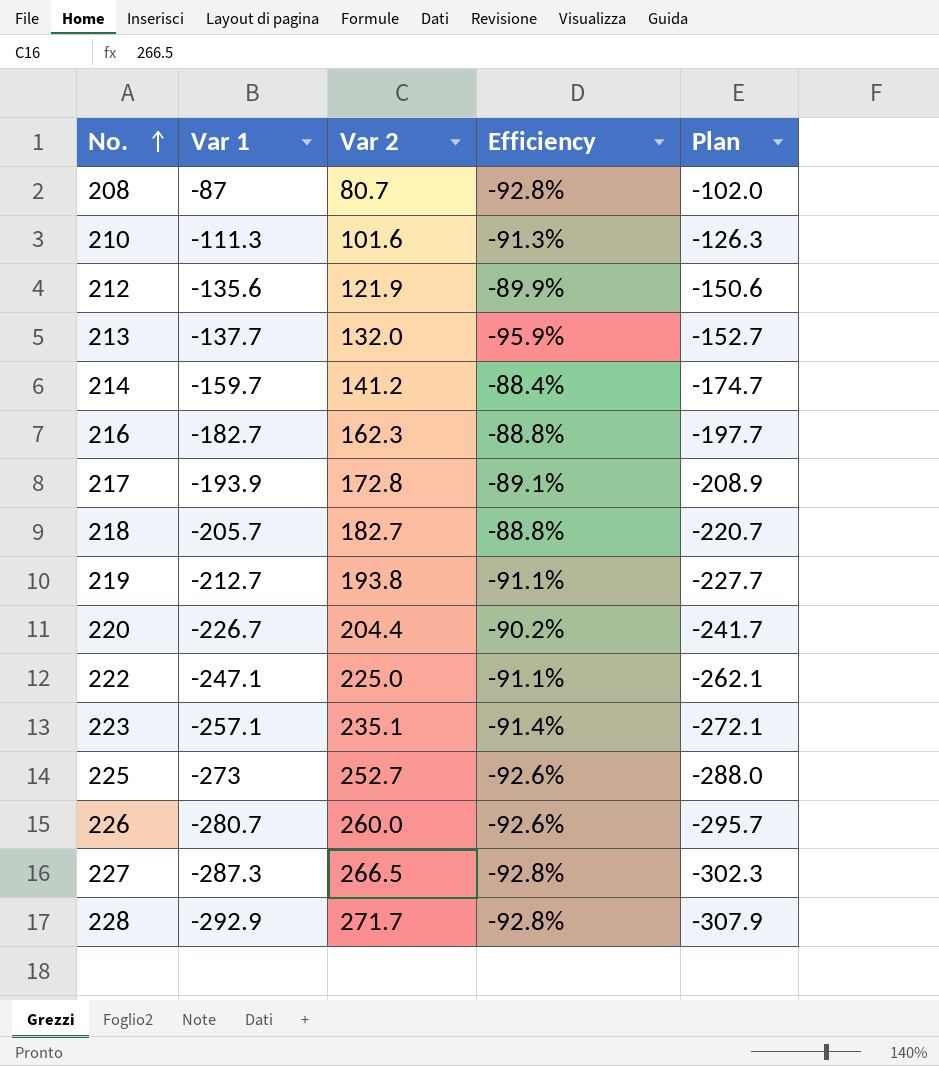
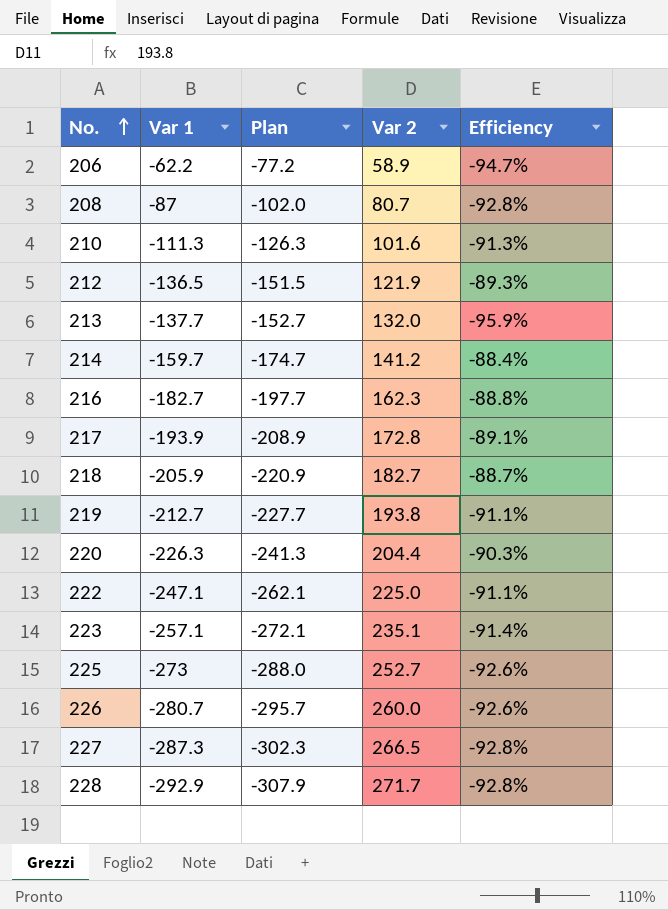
column Plan | position: 5 -> 3
row 206: none -> -62.2 | -77.2 | 58.9 | -94.7%
212 | Var 1: -135.6 -> -136.5
212 | Plan: -150.6 -> -151.5
212 | Efficiency: -89.9% -> -89.3%
218 | Var 1: -205.7 -> -205.9
218 | Plan: -220.7 -> -220.9
218 | Efficiency: -88.8% -> -88.7%
220 | Var 1: -226.7 -> -226.3
220 | Plan: -241.7 -> -241.3
220 | Efficiency: -90.2% -> -90.3%

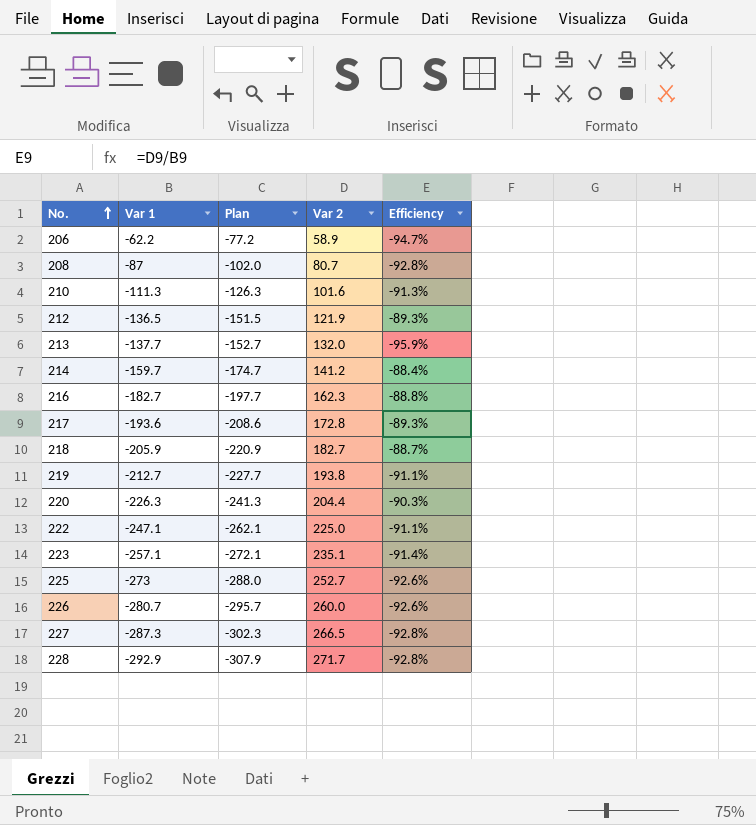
217 | Var 1: -193.9 -> -193.6
217 | Plan: -208.9 -> -208.6
217 | Efficiency: -89.1% -> -89.3%

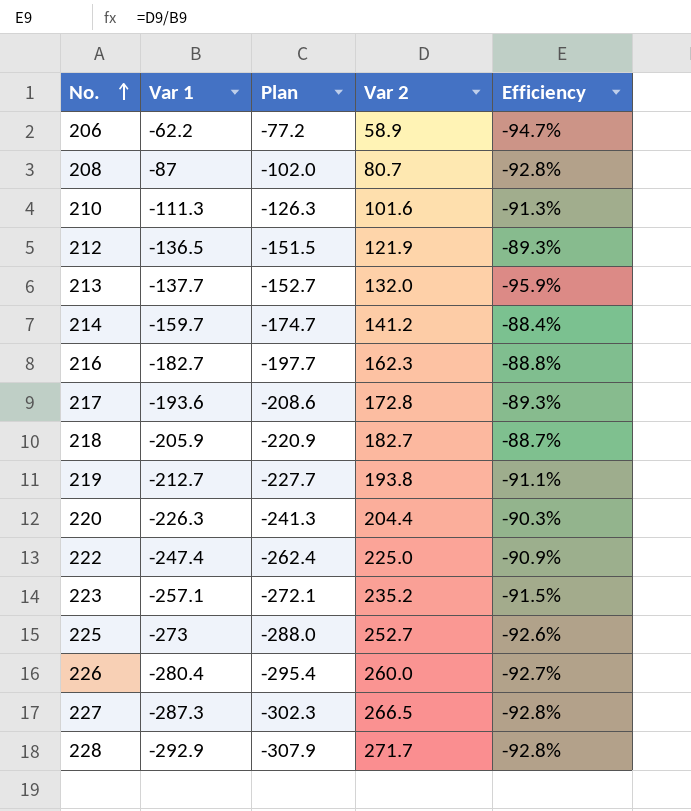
222 | Var 1: -247.1 -> -247.4
222 | Plan: -262.1 -> -262.4
222 | Efficiency: -91.1% -> -90.9%
223 | Var 2: 235.1 -> 235.2
223 | Efficiency: -91.4% -> -91.5%
226 | Var 1: -280.7 -> -280.4
226 | Plan: -295.7 -> -295.4
226 | Efficiency: -92.6% -> -92.7%

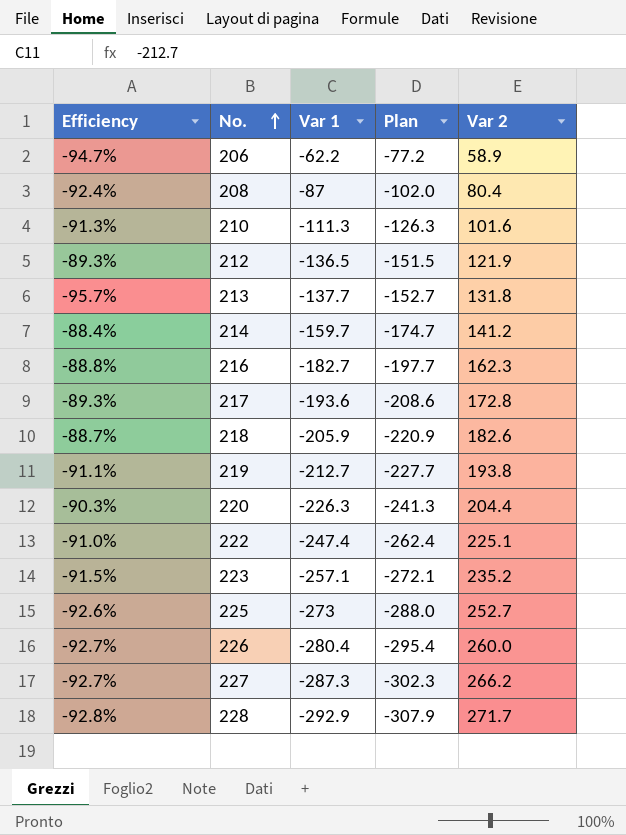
column Efficiency | position: 5 -> 1
208 | Efficiency: -92.8% -> -92.4%
208 | Var 2: 80.7 -> 80.4
213 | Efficiency: -95.9% -> -95.7%
213 | Var 2: 132.0 -> 131.8
218 | Var 2: 182.7 -> 182.6
222 | Efficiency: -90.9% -> -91.0%
222 | Var 2: 225.0 -> 225.1
227 | Efficiency: -92.8% -> -92.7%
227 | Var 2: 266.5 -> 266.2

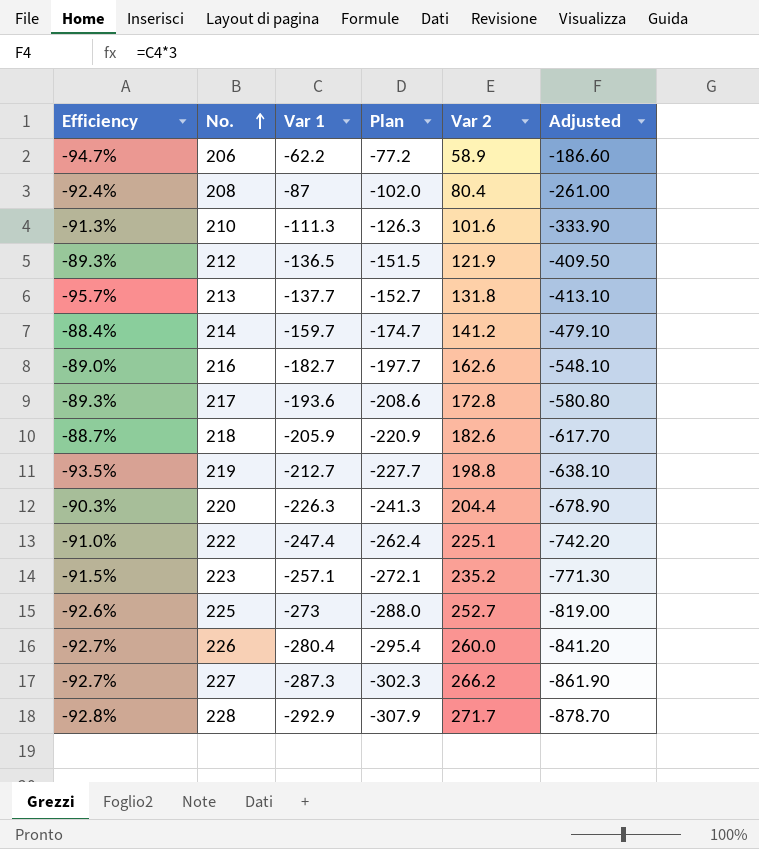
column Adjusted | formula: none -> [Var 1] * 3
216 | Efficiency: -88.8% -> -89.0%
216 | Var 2: 162.3 -> 162.6
219 | Efficiency: -91.1% -> -93.5%
219 | Var 2: 193.8 -> 198.8

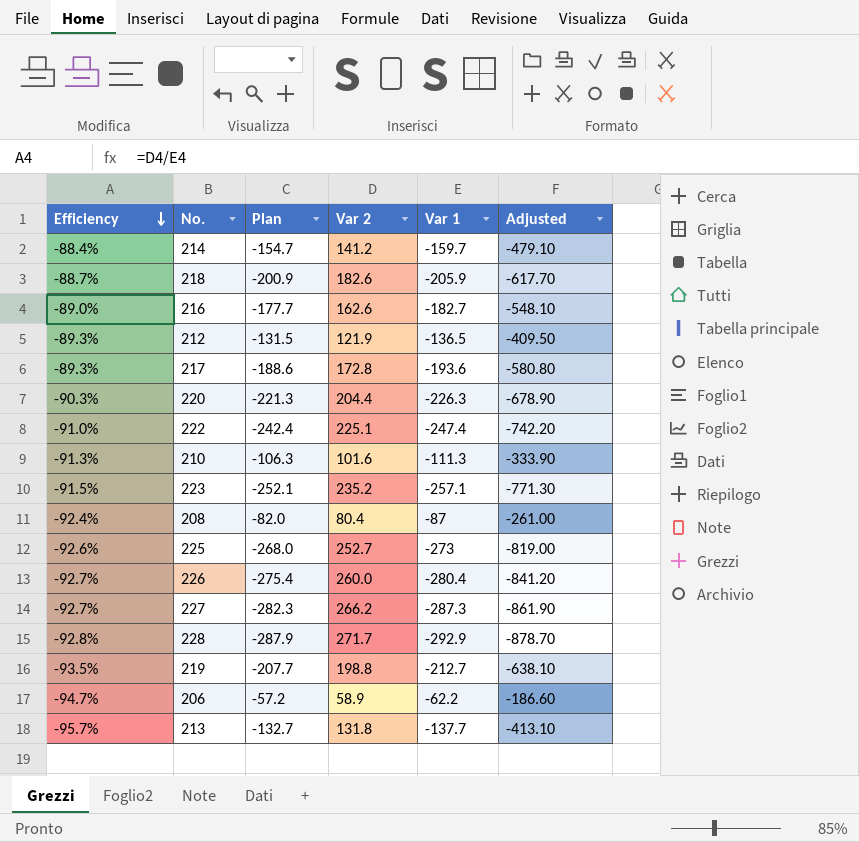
row order: No. ascending -> Efficiency descending
column Plan | formula: [Var 1] - 15 -> [Var 1] + 5
column Var 1 | position: 3 -> 5

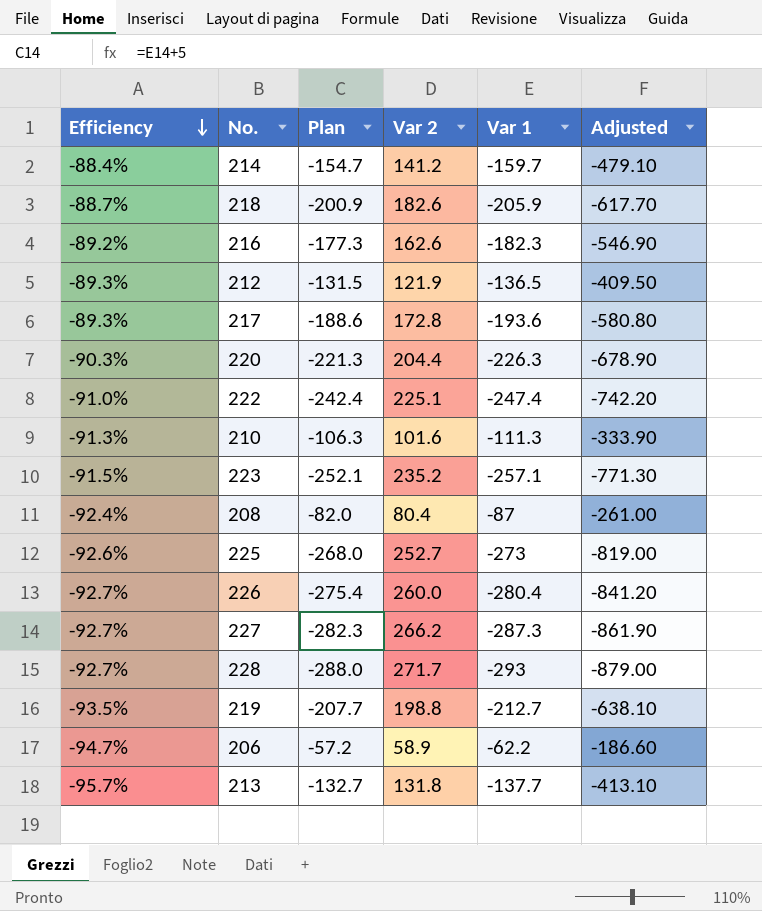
216 | Efficiency: -89.0% -> -89.2%
216 | Plan: -177.7 -> -177.3
216 | Var 1: -182.7 -> -182.3
216 | Adjusted: -548.10 -> -546.90
228 | Efficiency: -92.8% -> -92.7%
228 | Plan: -287.9 -> -288.0
228 | Var 1: -292.9 -> -293
228 | Adjusted: -878.70 -> -879.00

